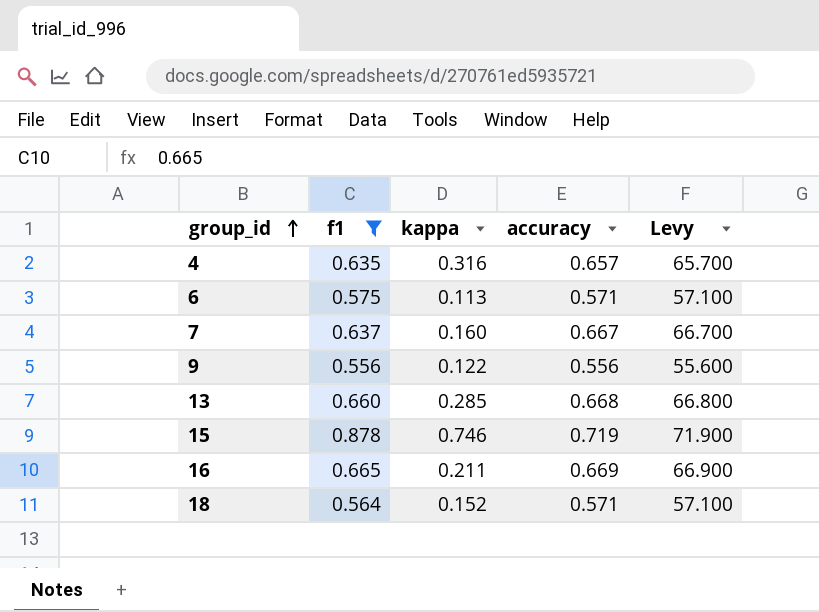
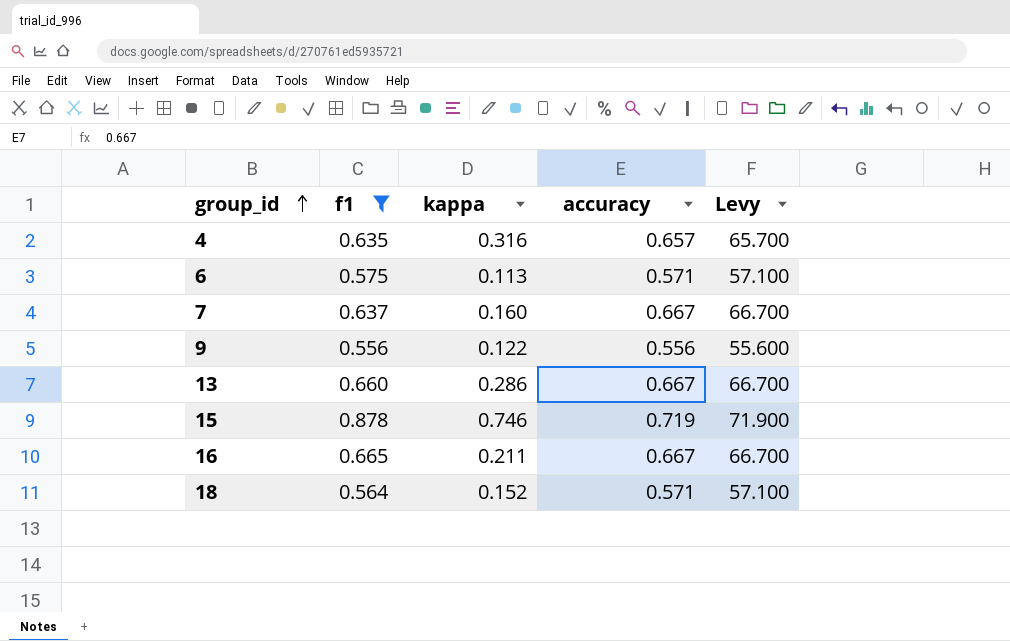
13 | kappa: 0.285 -> 0.286
13 | accuracy: 0.668 -> 0.667
13 | Levy: 66.800 -> 66.700
16 | accuracy: 0.669 -> 0.667
16 | Levy: 66.900 -> 66.700

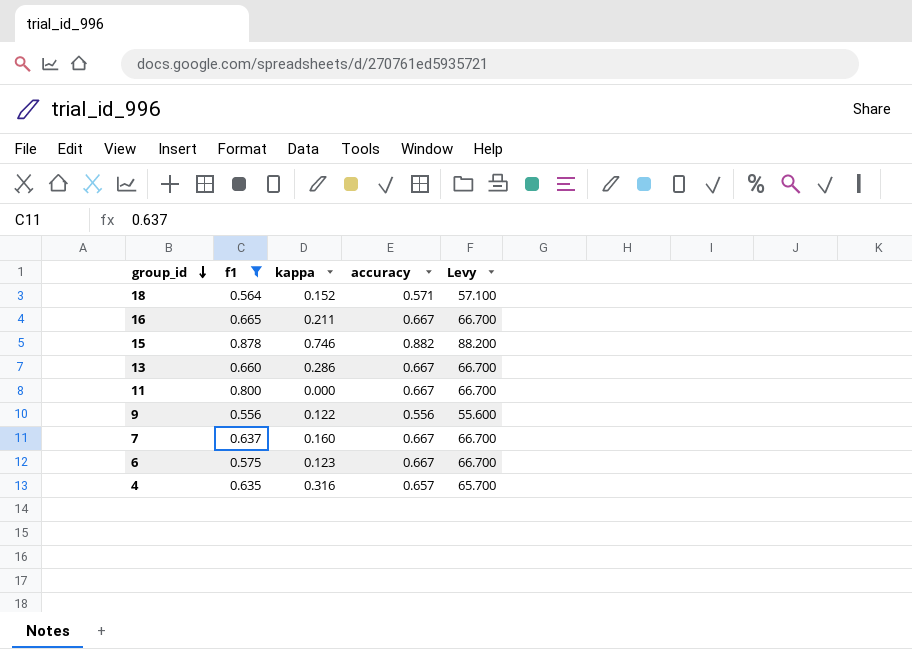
row order: group_id ascending -> group_id descending
15 | accuracy: 0.719 -> 0.882
15 | Levy: 71.900 -> 88.200
row 11: none -> 0.800 | 0.000 | 0.667 | 66.700
6 | kappa: 0.113 -> 0.123
6 | accuracy: 0.571 -> 0.667
6 | Levy: 57.100 -> 66.700

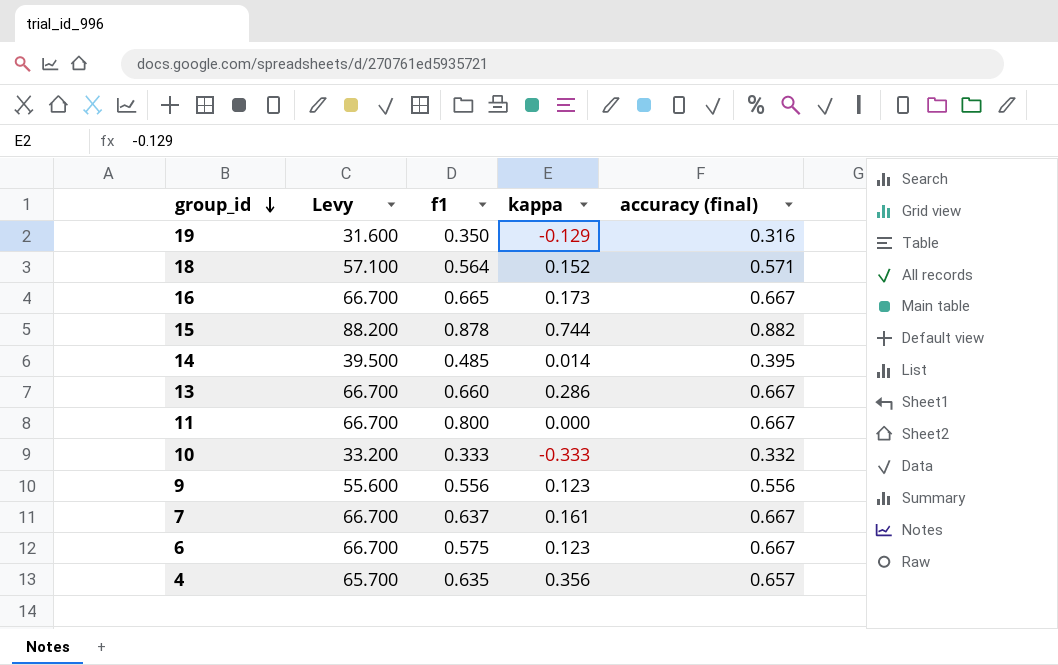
filter: f1 >= 0.556 -> none
column Levy | position: 5 -> 2
column name: accuracy -> accuracy (final)
16 | kappa: 0.211 -> 0.173
15 | kappa: 0.746 -> 0.744
9 | kappa: 0.122 -> 0.123
7 | kappa: 0.160 -> 0.161
4 | kappa: 0.316 -> 0.356

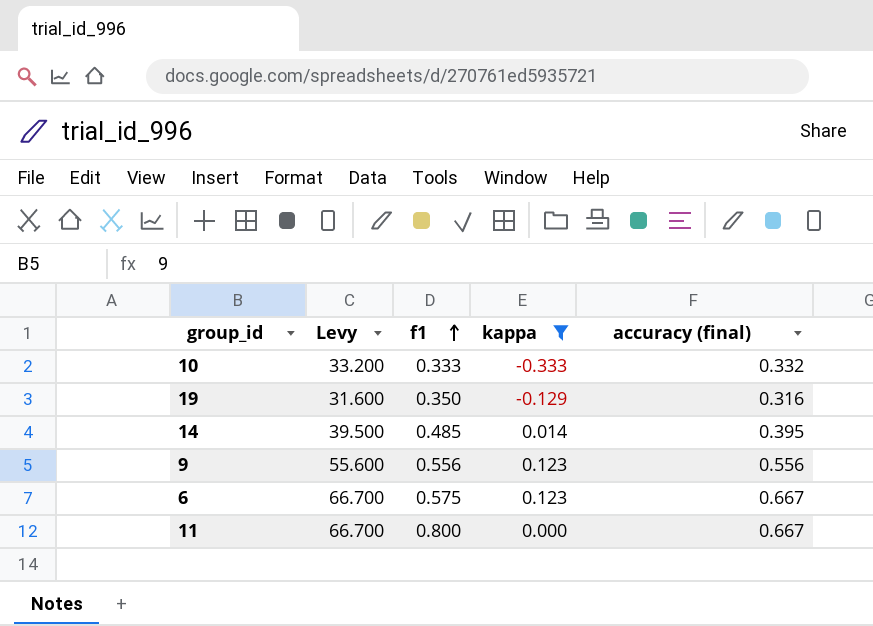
filter: none -> kappa <= 0.123
row order: group_id descending -> f1 ascending

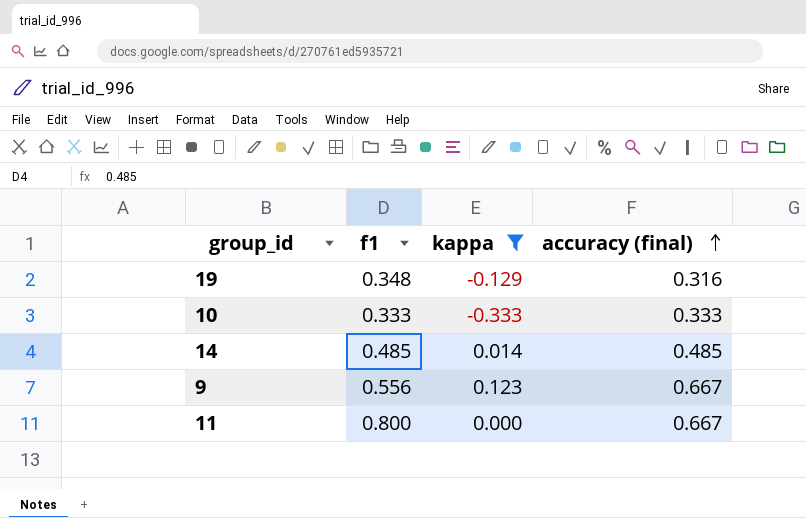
row order: f1 ascending -> accuracy (final) ascending
column Levy | formula: [accuracy (final)] * 100 -> none
row 6: 66.700 | 0.575 | 0.123 | 0.667 -> none
19 | f1: 0.350 -> 0.348
10 | accuracy (final): 0.332 -> 0.333
14 | accuracy (final): 0.395 -> 0.485
9 | accuracy (final): 0.556 -> 0.667

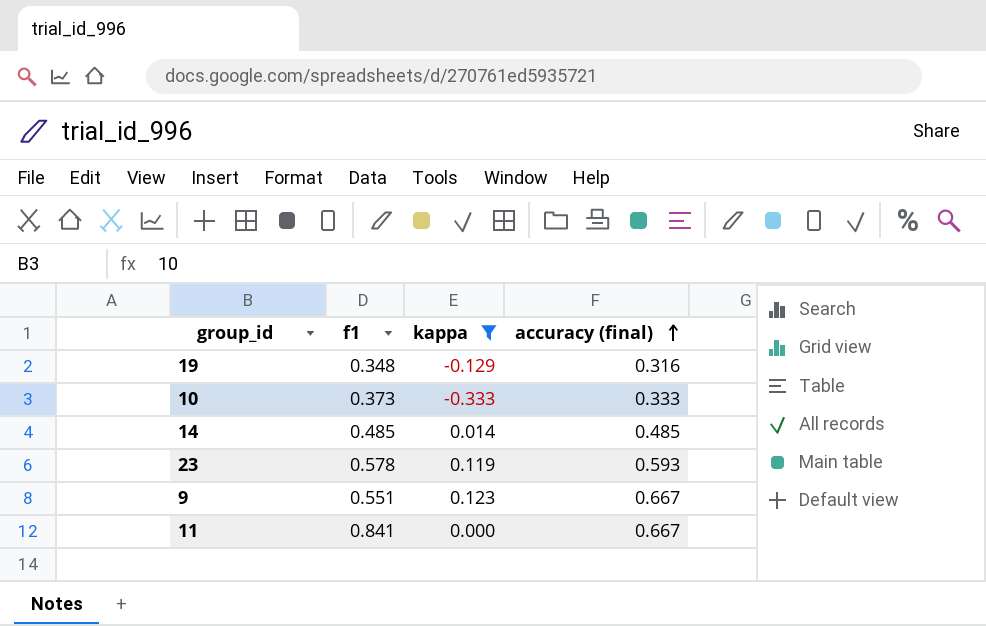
10 | f1: 0.333 -> 0.373
row 23: none -> 0.578 | 0.119 | 0.593
9 | f1: 0.556 -> 0.551
11 | f1: 0.800 -> 0.841

